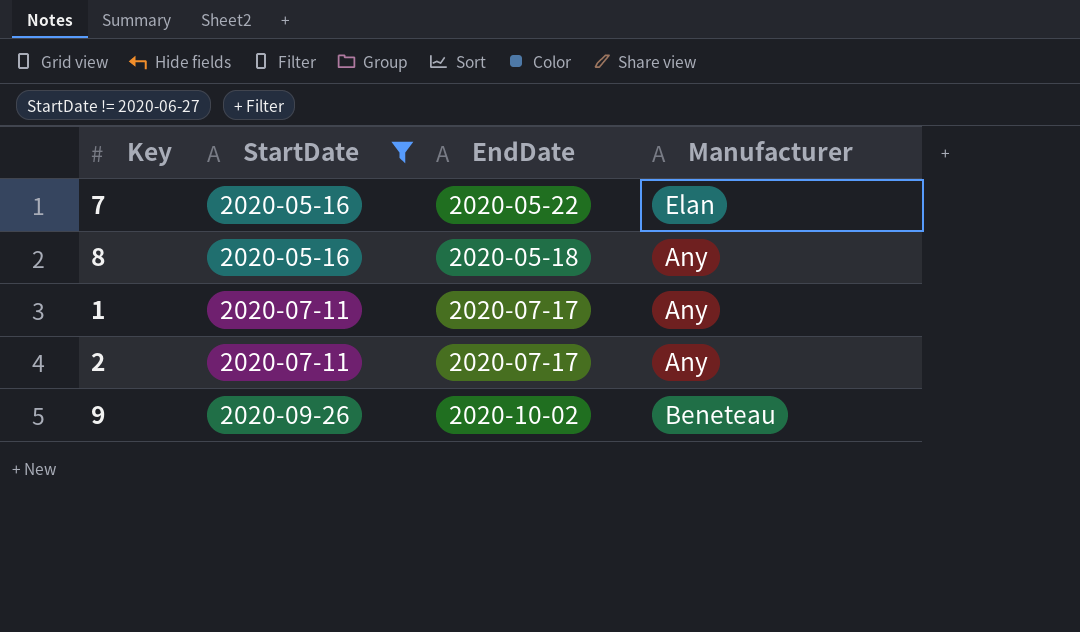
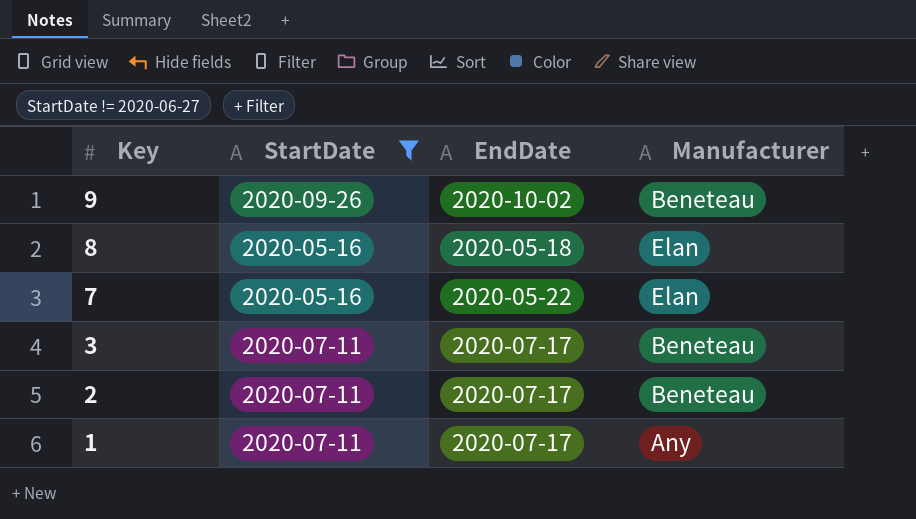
row order: StartDate ascending -> Key descending
8 | Manufacturer: Any -> Elan
row 3: none -> 2020-07-11 | 2020-07-17 | Beneteau
2 | Manufacturer: Any -> Beneteau

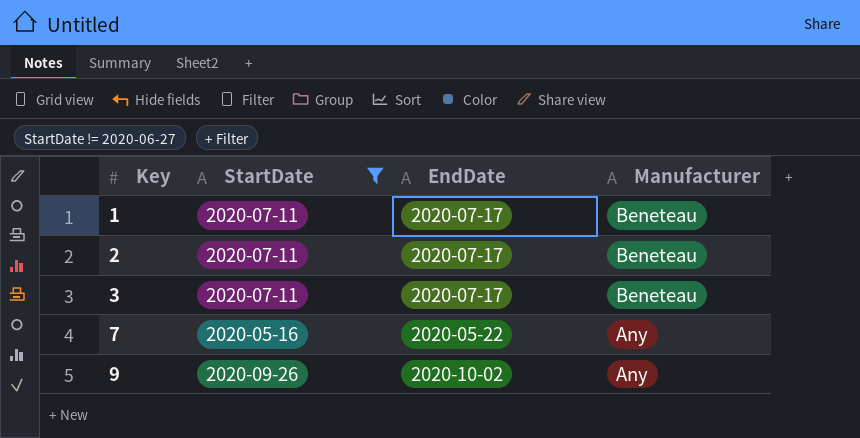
row order: Key descending -> Key ascending
row 8: 2020-05-16 | 2020-05-18 | Elan -> none
1 | Manufacturer: Any -> Beneteau
7 | Manufacturer: Elan -> Any
9 | Manufacturer: Beneteau -> Any

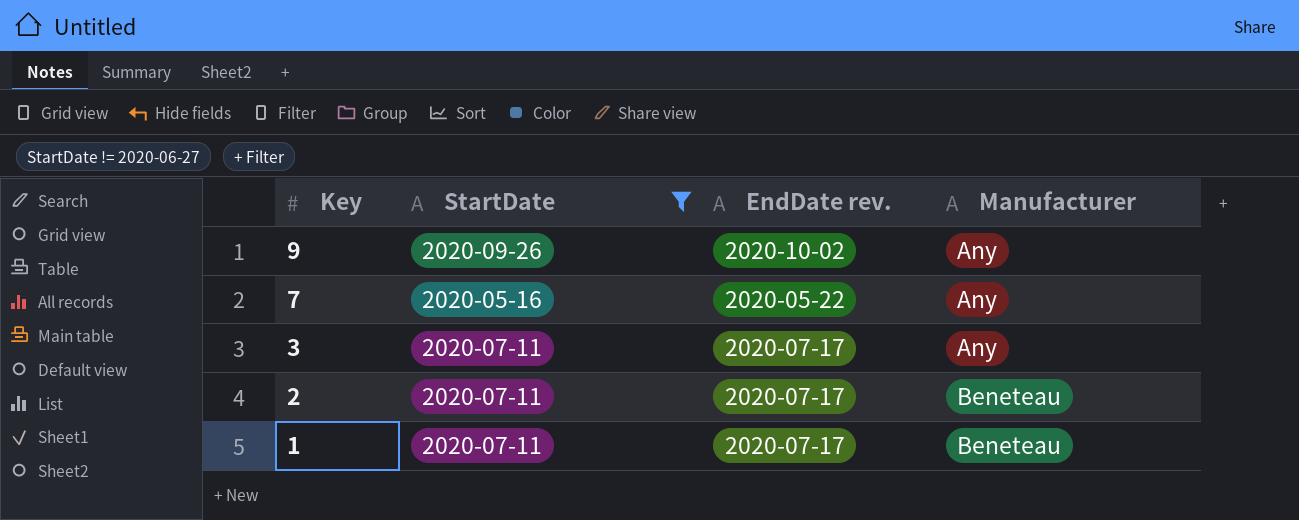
row order: Key ascending -> Key descending
column name: EndDate -> EndDate rev.
3 | Manufacturer: Beneteau -> Any

